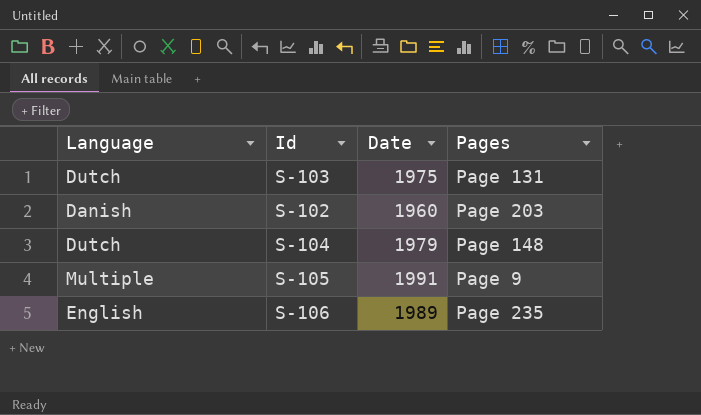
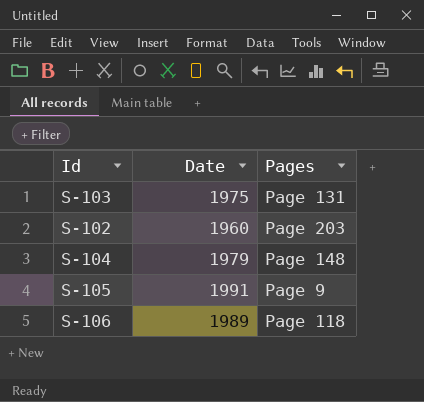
column Language | position: 1 -> none
S-106 | Pages: Page 235 -> Page 118

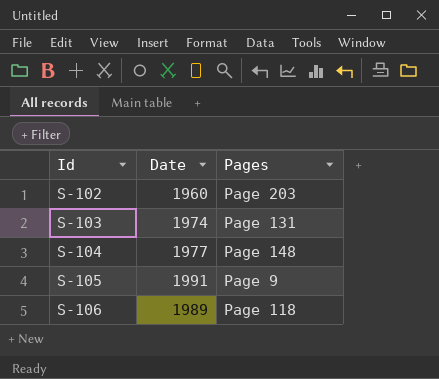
row order: none -> Id ascending
S-103 | Date: 1975 -> 1974
S-104 | Date: 1979 -> 1977

